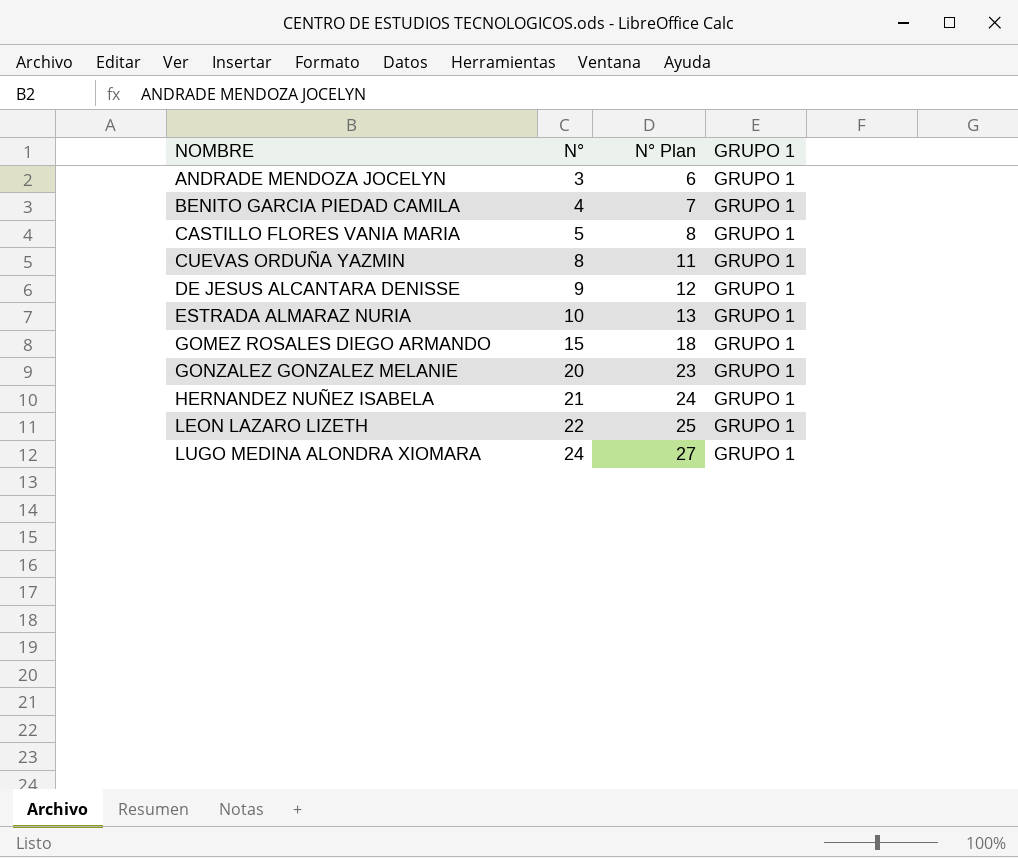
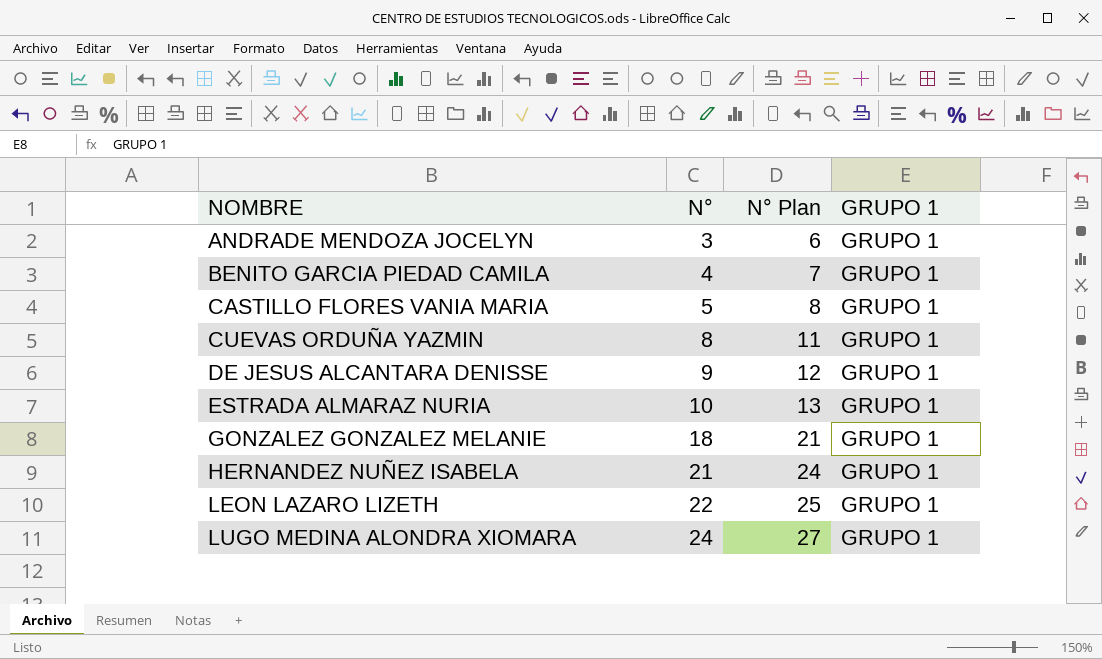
row GOMEZ ROSALES DIEGO ARMANDO: 15 | 18 | GRUPO 1 -> none
GONZALEZ GONZALEZ MELANIE | N°: 20 -> 18
GONZALEZ GONZALEZ MELANIE | N° Plan: 23 -> 21

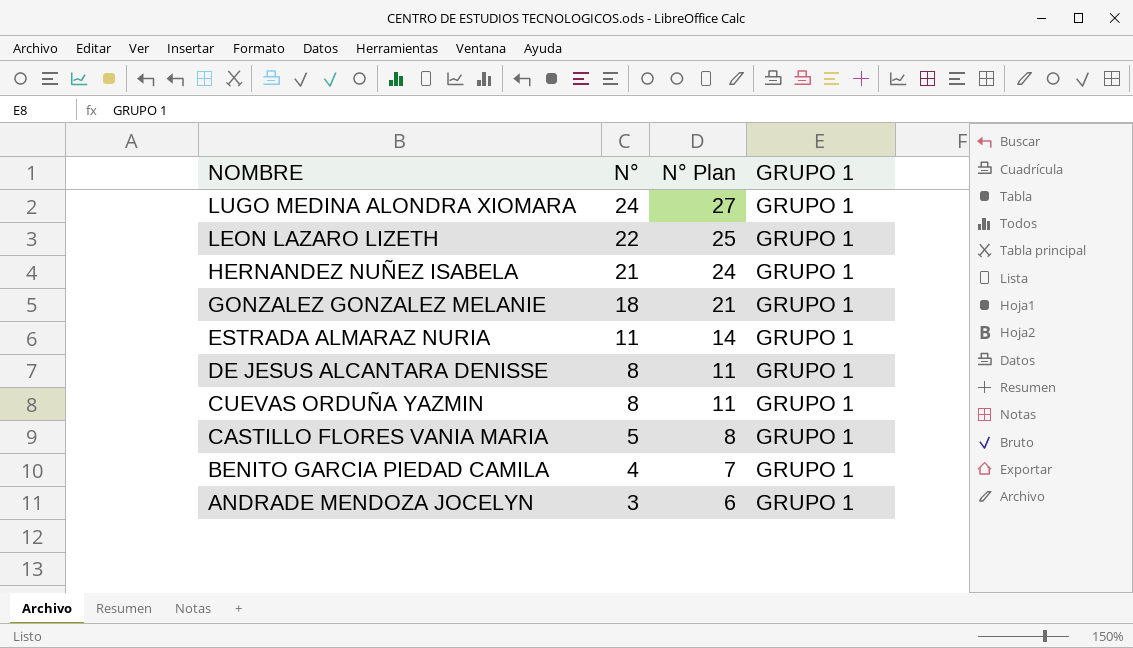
row order: NOMBRE ascending -> NOMBRE descending
ESTRADA ALMARAZ NURIA | N°: 10 -> 11
ESTRADA ALMARAZ NURIA | N° Plan: 13 -> 14
DE JESUS ALCANTARA DENISSE | N°: 9 -> 8
DE JESUS ALCANTARA DENISSE | N° Plan: 12 -> 11

